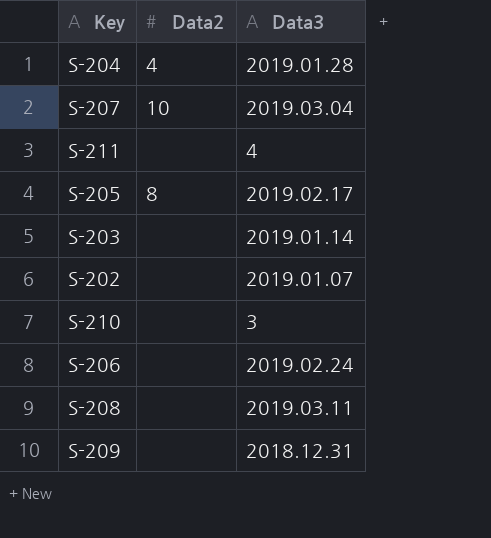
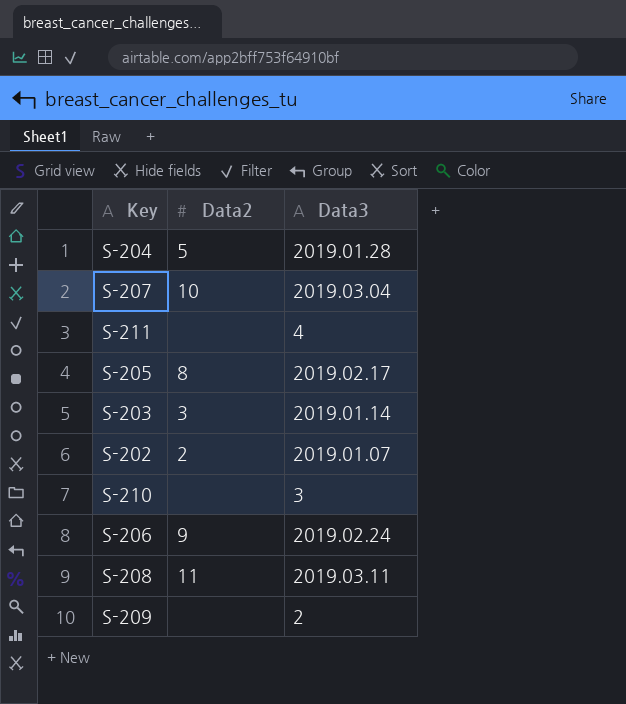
S-204 | Data2: 4 -> 5
S-203 | Data2: none -> 3
S-202 | Data2: none -> 2
S-206 | Data2: none -> 9
S-208 | Data2: none -> 11
S-209 | Data3: 2018.12.31 -> 2

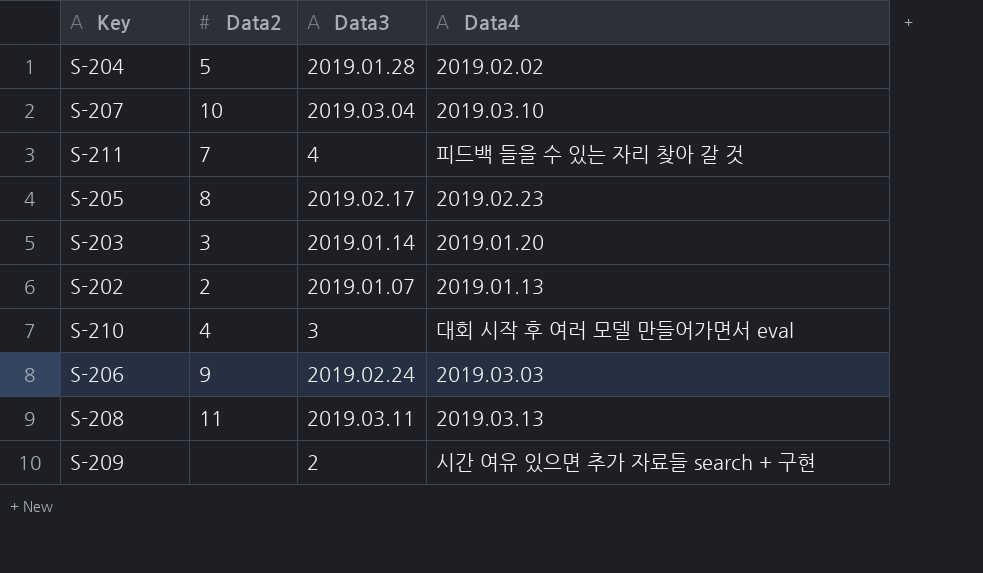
column Data4 | position: none -> 4
S-211 | Data2: none -> 7
S-210 | Data2: none -> 4

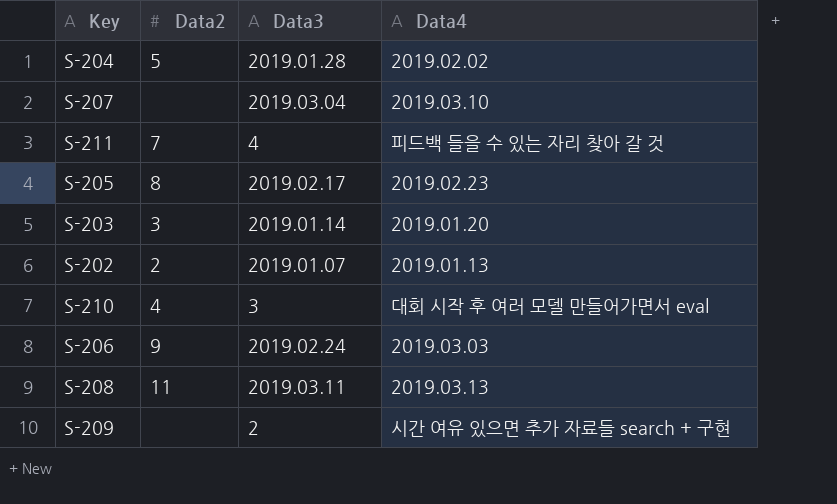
S-207 | Data2: 10 -> none

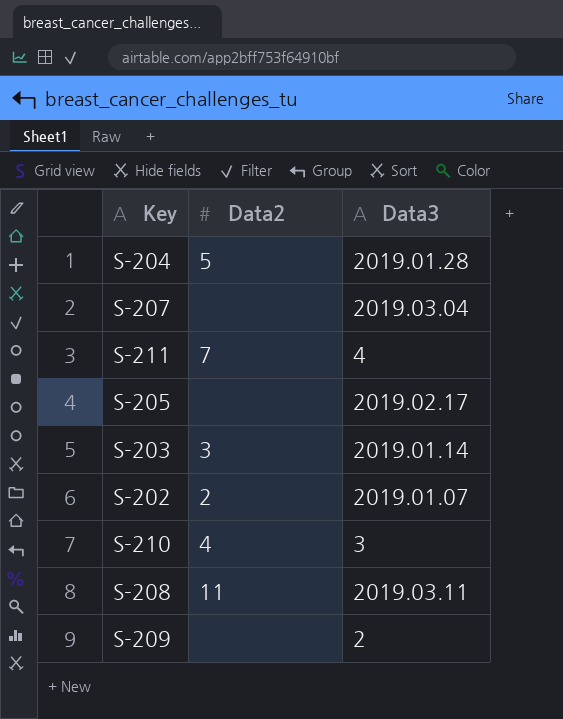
column Data4 | position: 4 -> none
row S-206: 9 | 2019.02.24 | 2019.03.03 -> none
S-205 | Data2: 8 -> none

